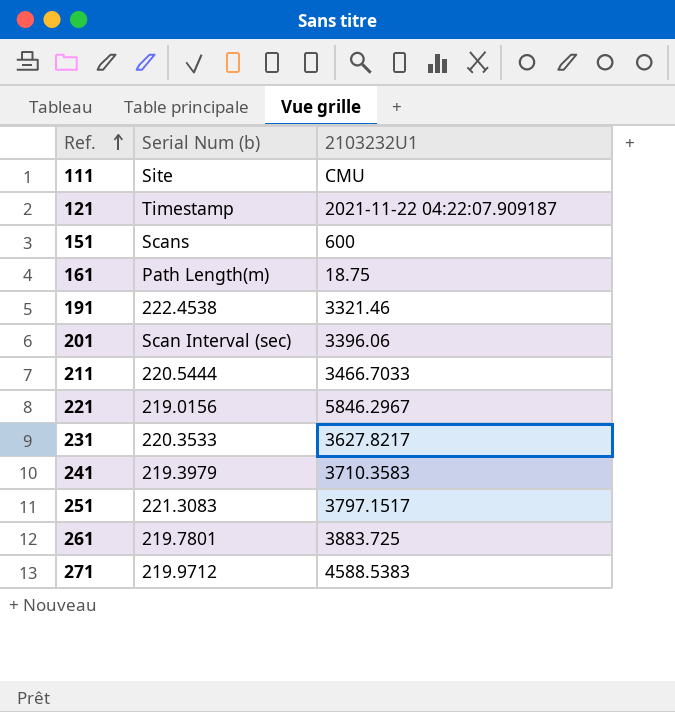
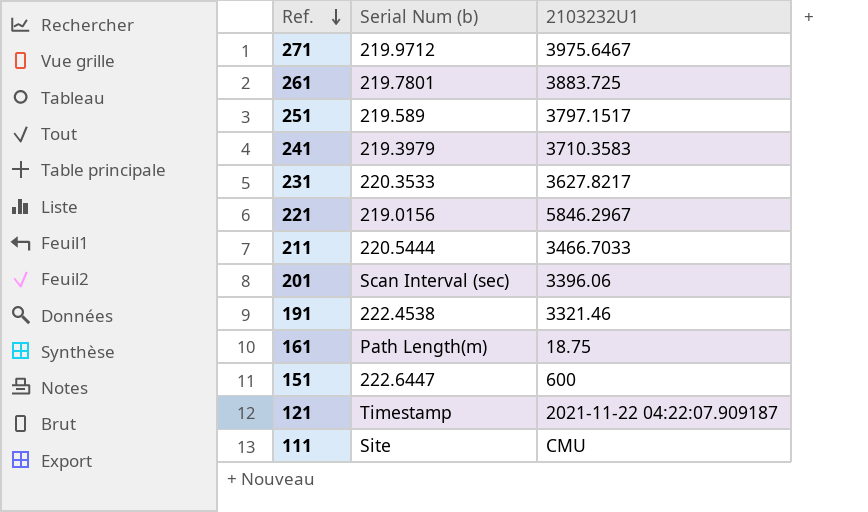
row order: Ref. ascending -> Ref. descending
271 | 2103232U1: 4588.5383 -> 3975.6467
251 | Serial Num (b): 221.3083 -> 219.589
151 | Serial Num (b): Scans -> 222.6447

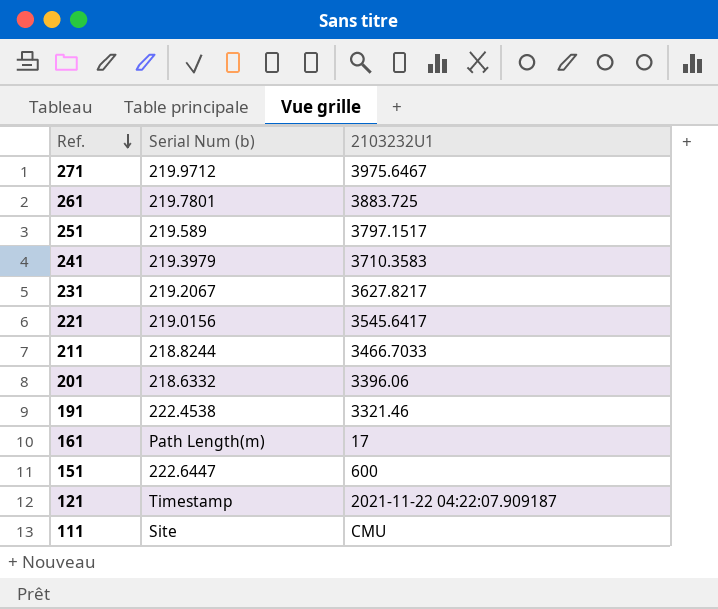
231 | Serial Num (b): 220.3533 -> 219.2067
221 | 2103232U1: 5846.2967 -> 3545.6417
211 | Serial Num (b): 220.5444 -> 218.8244
201 | Serial Num (b): Scan Interval (sec) -> 218.6332
161 | 2103232U1: 18.75 -> 17

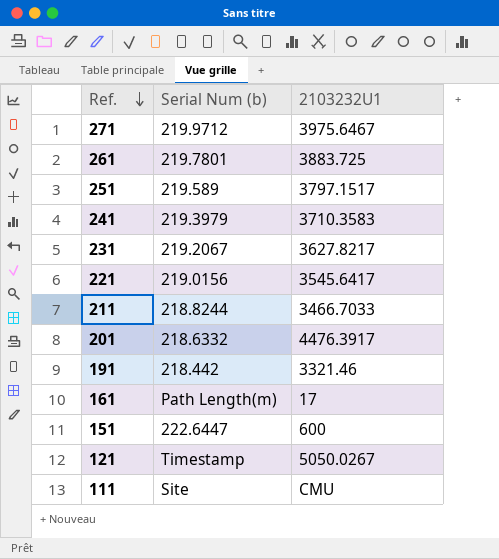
201 | 2103232U1: 3396.06 -> 4476.3917
191 | Serial Num (b): 222.4538 -> 218.442
121 | 2103232U1: 2021-11-22 04:22:07.909187 -> 5050.0267

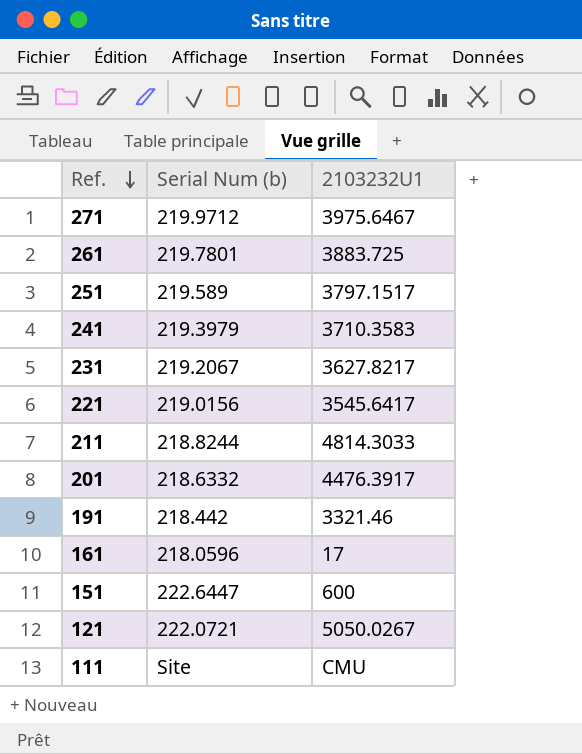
211 | 2103232U1: 3466.7033 -> 4814.3033
161 | Serial Num (b): Path Length(m) -> 218.0596
121 | Serial Num (b): Timestamp -> 222.0721

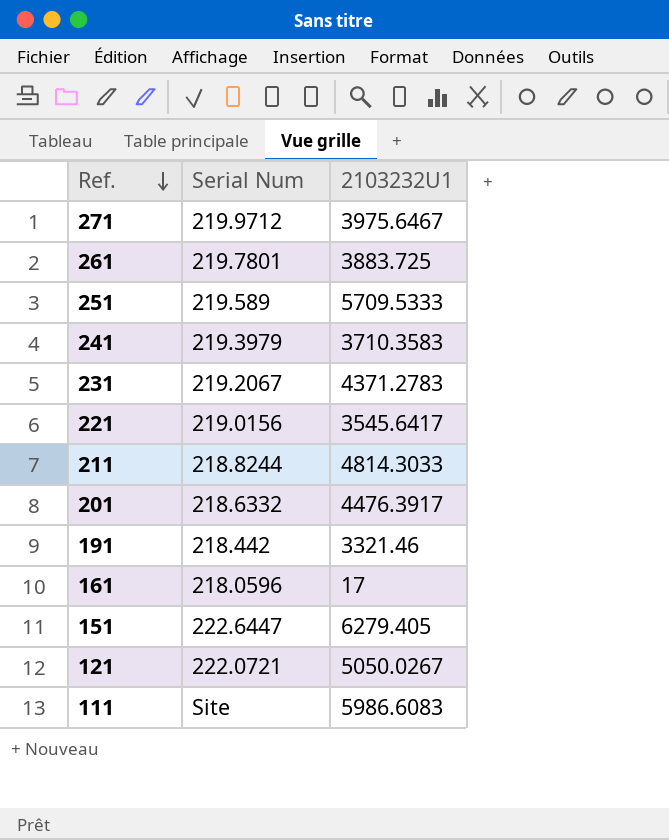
column name: Serial Num (b) -> Serial Num
251 | 2103232U1: 3797.1517 -> 5709.5333
231 | 2103232U1: 3627.8217 -> 4371.2783
151 | 2103232U1: 600 -> 6279.405
111 | 2103232U1: CMU -> 5986.6083

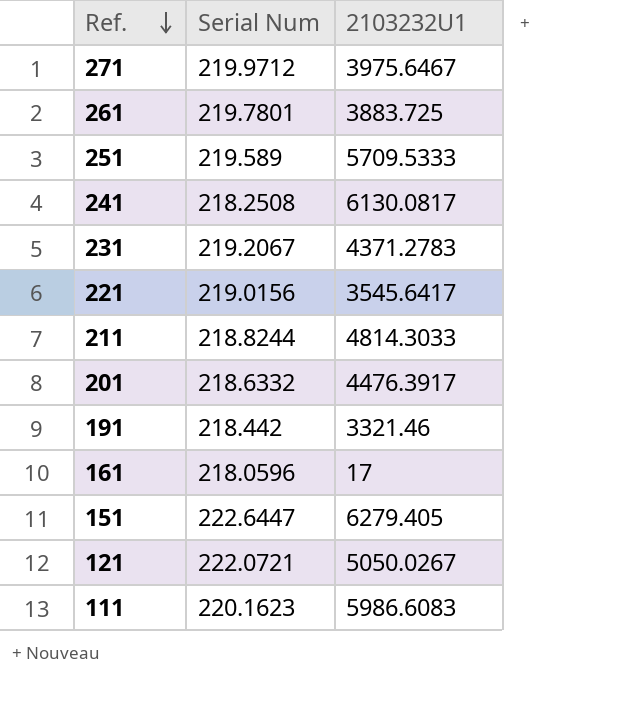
241 | Serial Num: 219.3979 -> 218.2508
241 | 2103232U1: 3710.3583 -> 6130.0817
111 | Serial Num: Site -> 220.1623

